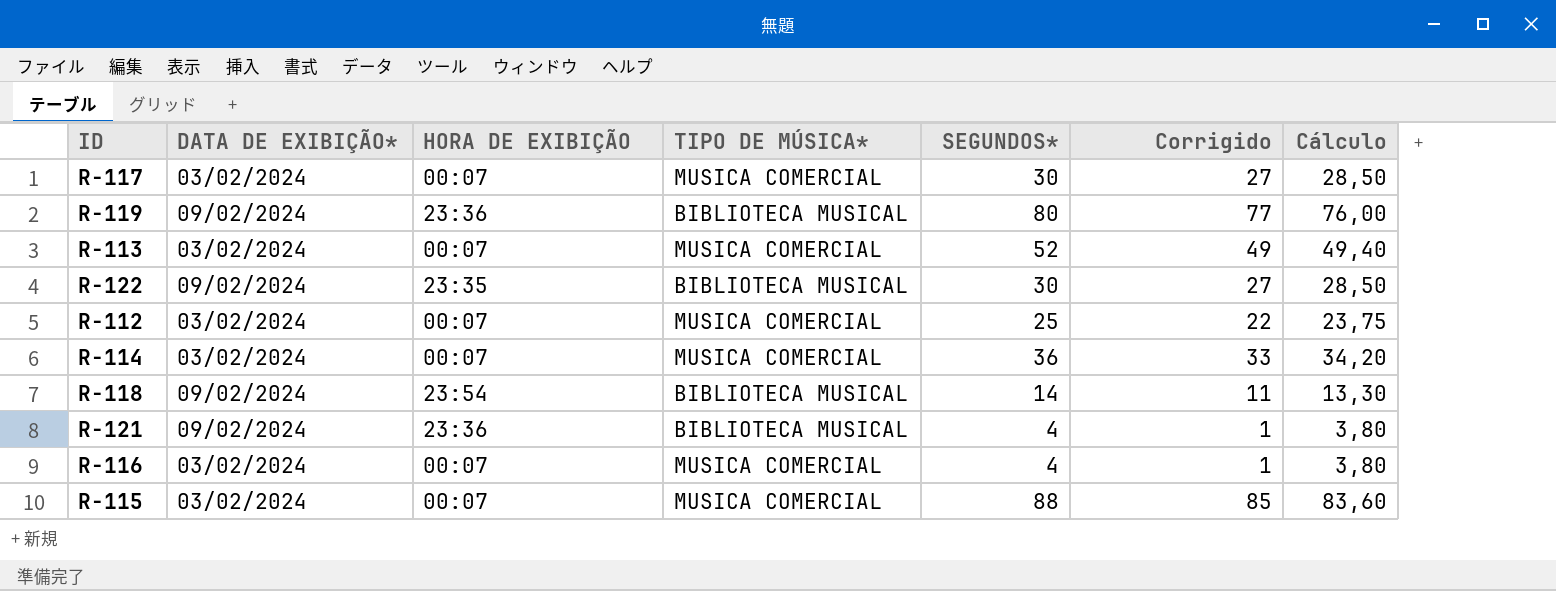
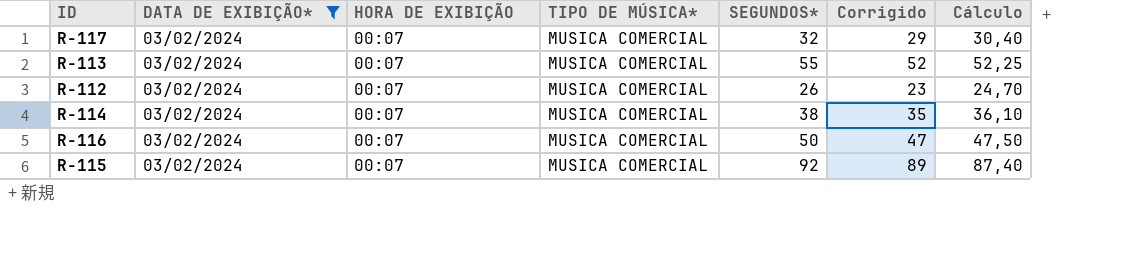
filter: none -> DATA DE EXIBIÇÃO* = 03/02/2024
R-117 | SEGUNDOS*: 30 -> 32
R-117 | Corrigido: 27 -> 29
R-117 | Cálculo: 28,50 -> 30,40
R-113 | SEGUNDOS*: 52 -> 55
R-113 | Corrigido: 49 -> 52
R-113 | Cálculo: 49,40 -> 52,25
R-112 | SEGUNDOS*: 25 -> 26
R-112 | Corrigido: 22 -> 23
R-112 | Cálculo: 23,75 -> 24,70
R-114 | SEGUNDOS*: 36 -> 38
R-114 | Corrigido: 33 -> 35
R-114 | Cálculo: 34,20 -> 36,10
R-116 | SEGUNDOS*: 4 -> 50
R-116 | Corrigido: 1 -> 47
R-116 | Cálculo: 3,80 -> 47,50
R-115 | SEGUNDOS*: 88 -> 92
R-115 | Corrigido: 85 -> 89
R-115 | Cálculo: 83,60 -> 87,40

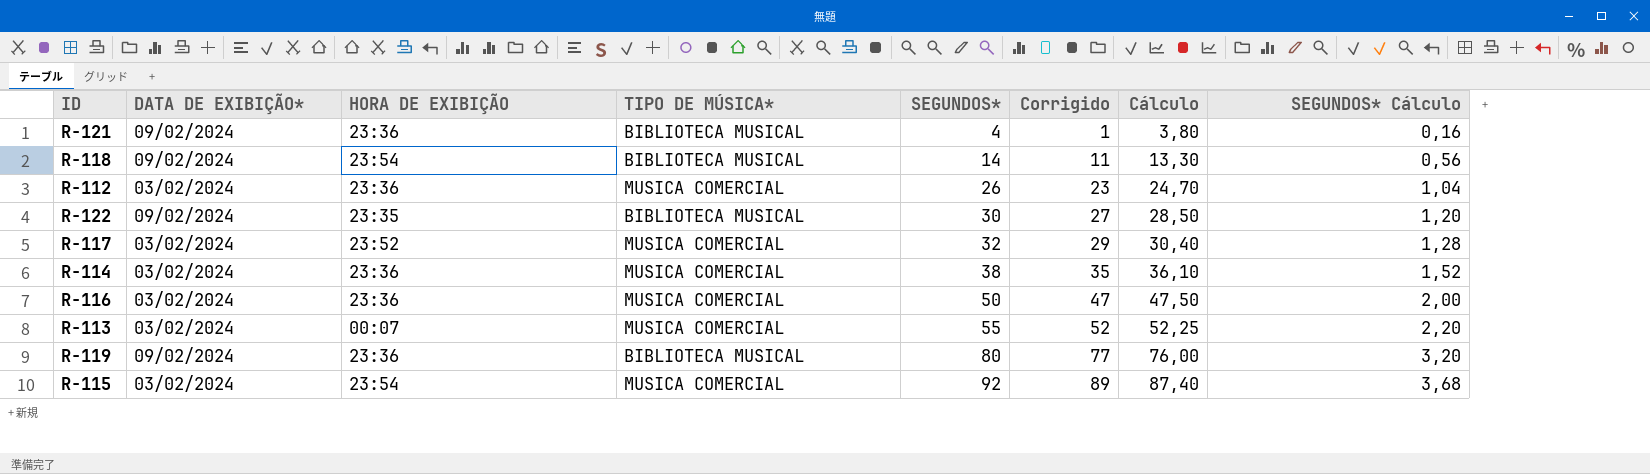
filter: DATA DE EXIBIÇÃO* = 03/02/2024 -> none
row order: none -> SEGUNDOS* ascending
column SEGUNDOS* Cálculo | formula: none -> [SEGUNDOS*] * 0,04
R-112 | HORA DE EXIBIÇÃO: 00:07 -> 23:36
R-117 | HORA DE EXIBIÇÃO: 00:07 -> 23:52
R-114 | HORA DE EXIBIÇÃO: 00:07 -> 23:36
R-116 | HORA DE EXIBIÇÃO: 00:07 -> 23:36
R-115 | HORA DE EXIBIÇÃO: 00:07 -> 23:54

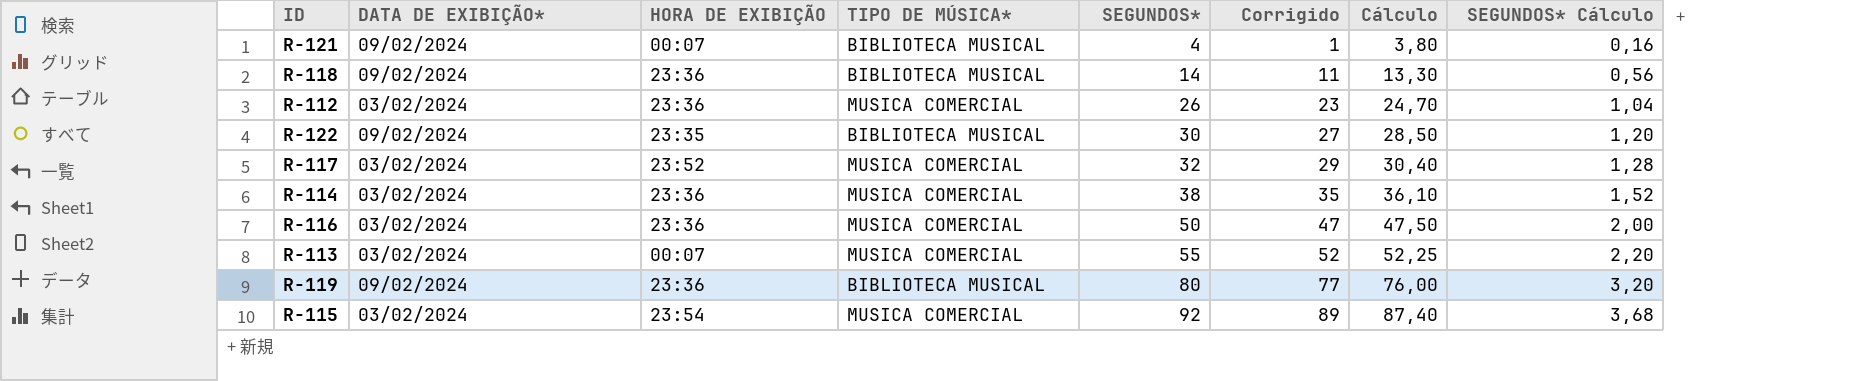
R-121 | HORA DE EXIBIÇÃO: 23:36 -> 00:07
R-118 | HORA DE EXIBIÇÃO: 23:54 -> 23:36

